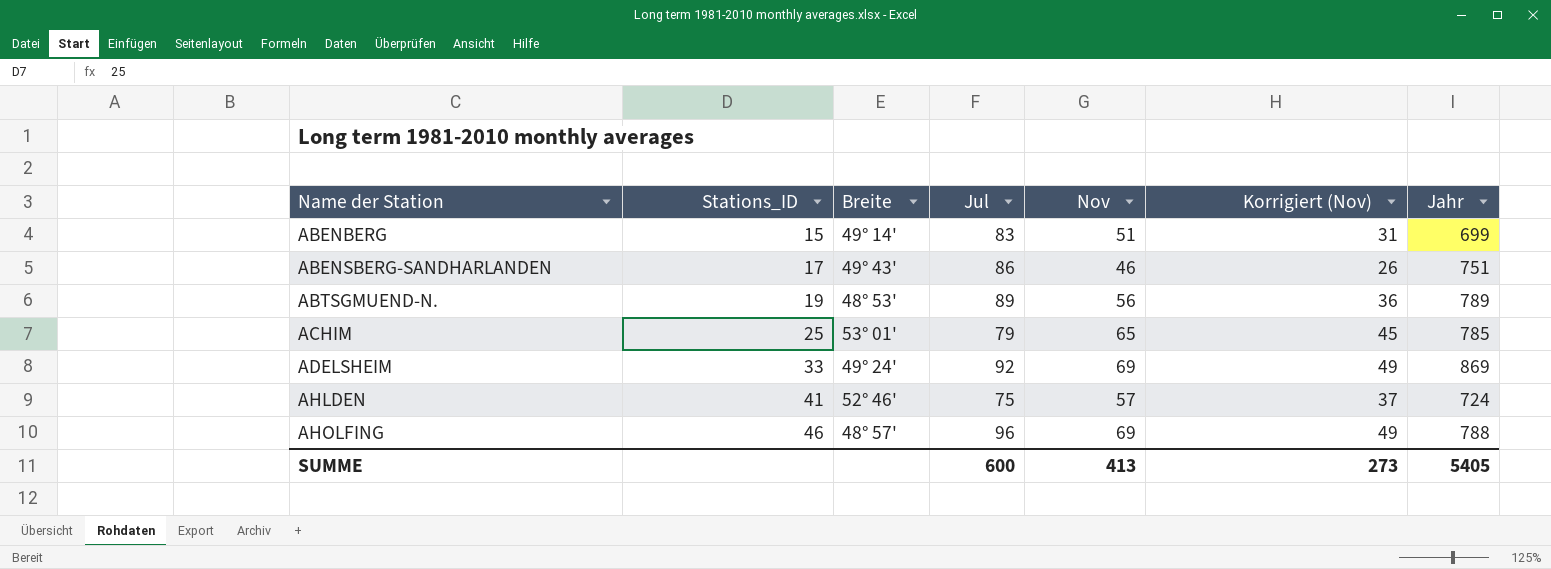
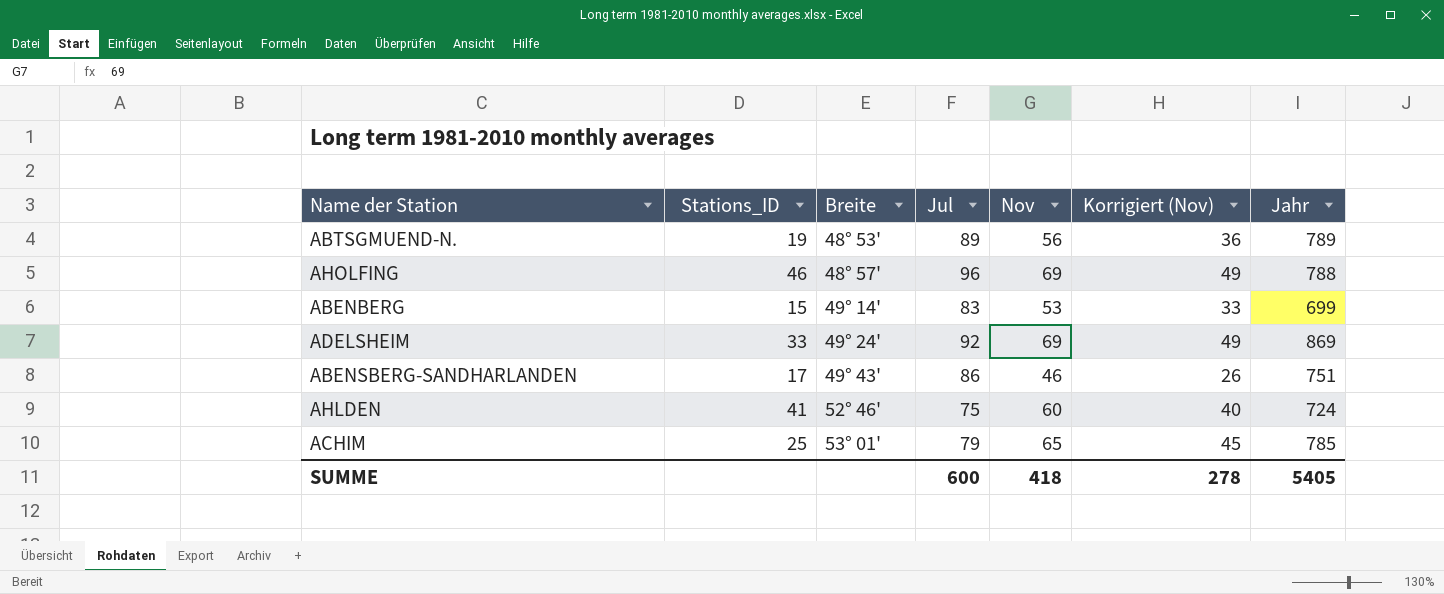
row order: Name der Station ascending -> Breite ascending
ABENBERG | Nov: 51 -> 53
ABENBERG | Korrigiert (Nov): 31 -> 33
AHLDEN | Nov: 57 -> 60
AHLDEN | Korrigiert (Nov): 37 -> 40
SUMME | Nov: 413 -> 418
SUMME | Korrigiert (Nov): 273 -> 278

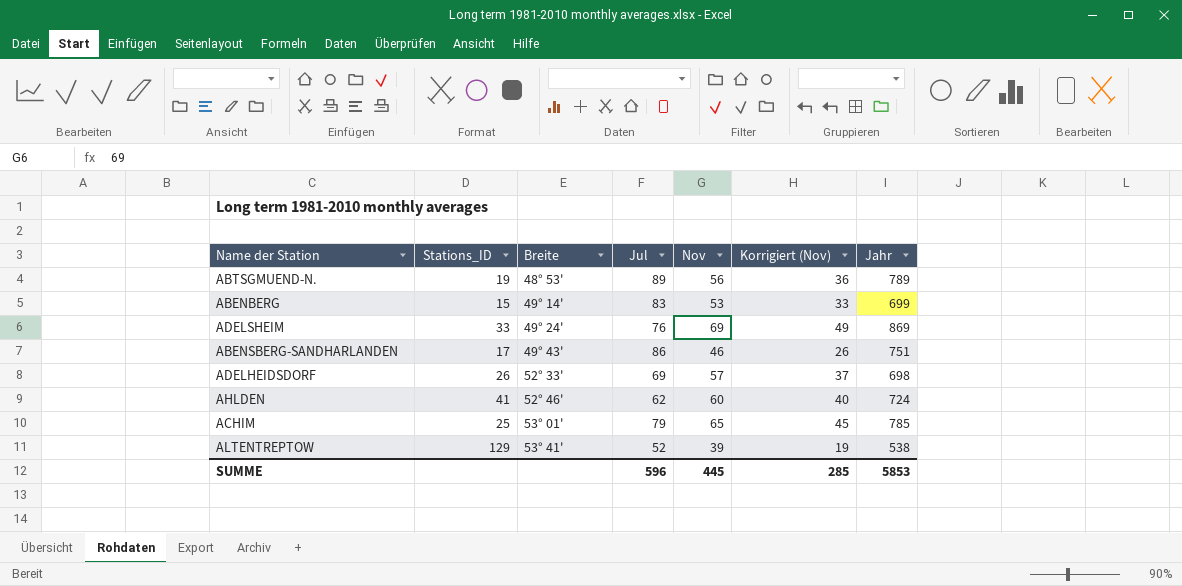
row AHOLFING: 46 | 48° 57' | 96 | 69 | 49 | 788 -> none
ADELSHEIM | Jul: 92 -> 76
row ADELHEIDSDORF: none -> 26 | 52° 33' | 69 | 57 | 37 | 698
AHLDEN | Jul: 75 -> 62
row ALTENTREPTOW: none -> 129 | 53° 41' | 52 | 39 | 19 | 538
SUMME | Jul: 600 -> 596
SUMME | Nov: 418 -> 445
SUMME | Korrigiert (Nov): 278 -> 285
SUMME | Jahr: 5405 -> 5853

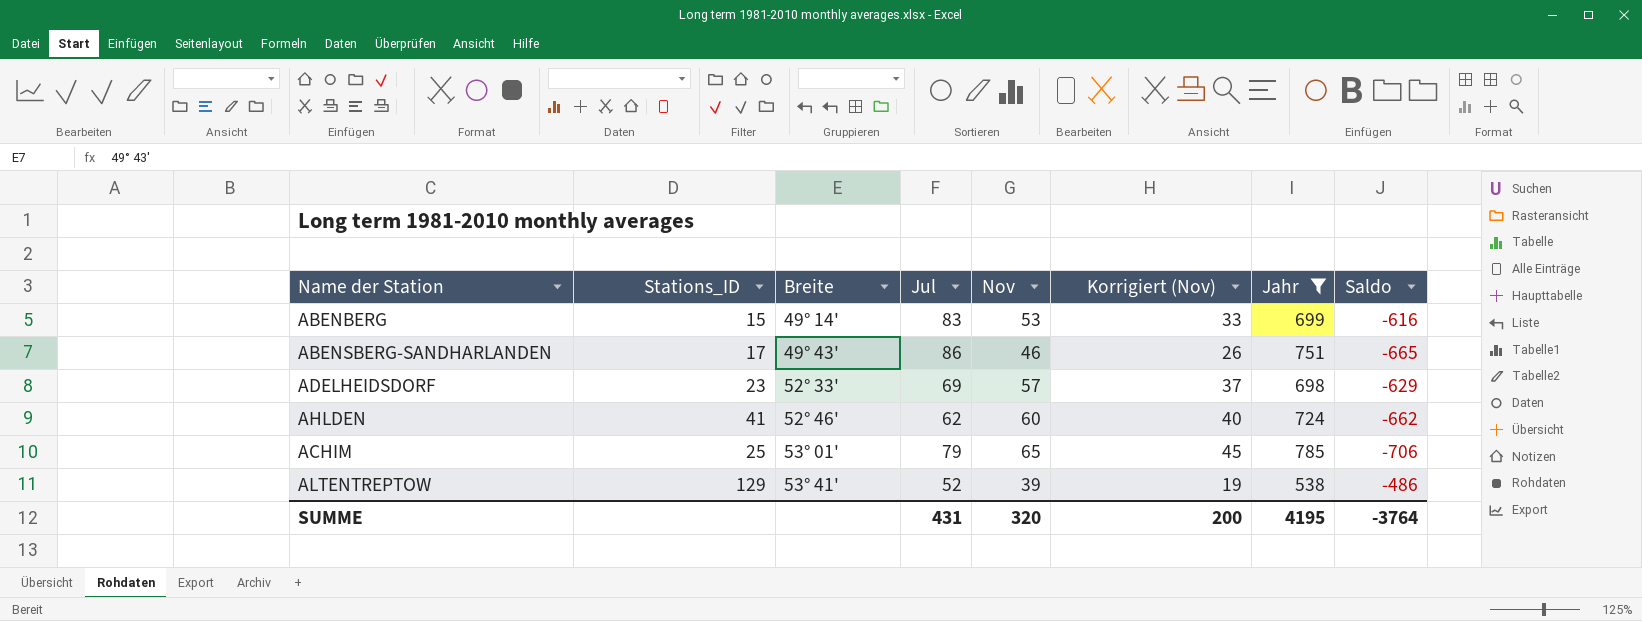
filter: none -> Jahr <= 785
column Saldo | formula: none -> [Jul] - [Jahr]
ADELHEIDSDORF | Stations_ID: 26 -> 23
SUMME | Jul: 596 -> 431
SUMME | Nov: 445 -> 320
SUMME | Korrigiert (Nov): 285 -> 200
SUMME | Jahr: 5853 -> 4195

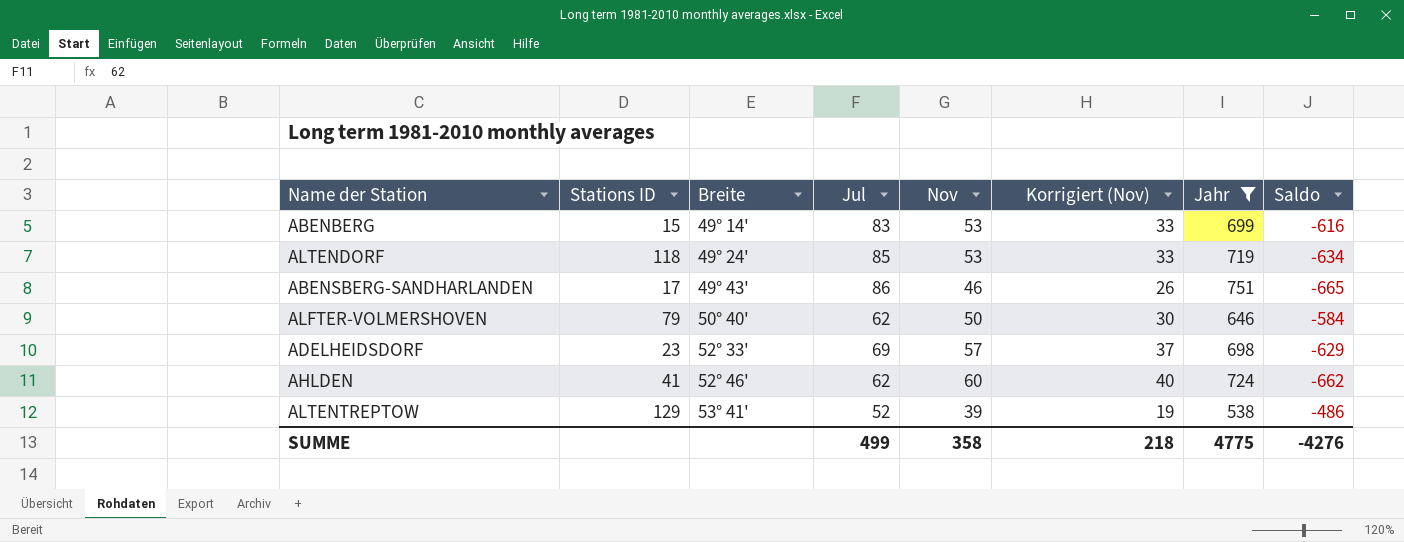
column name: Stations_ID -> Stations ID
row ACHIM: 25 | 53° 01' | 79 | 65 | 45 | 785 | -706 -> none
row ALTENDORF: none -> 118 | 49° 24' | 85 | 53 | 33 | 719 | -634
row ALFTER-VOLMERSHOVEN: none -> 79 | 50° 40' | 62 | 50 | 30 | 646 | -584
SUMME | Jul: 431 -> 499
SUMME | Nov: 320 -> 358
SUMME | Korrigiert (Nov): 200 -> 218
SUMME | Jahr: 4195 -> 4775
SUMME | Saldo: -3764 -> -4276

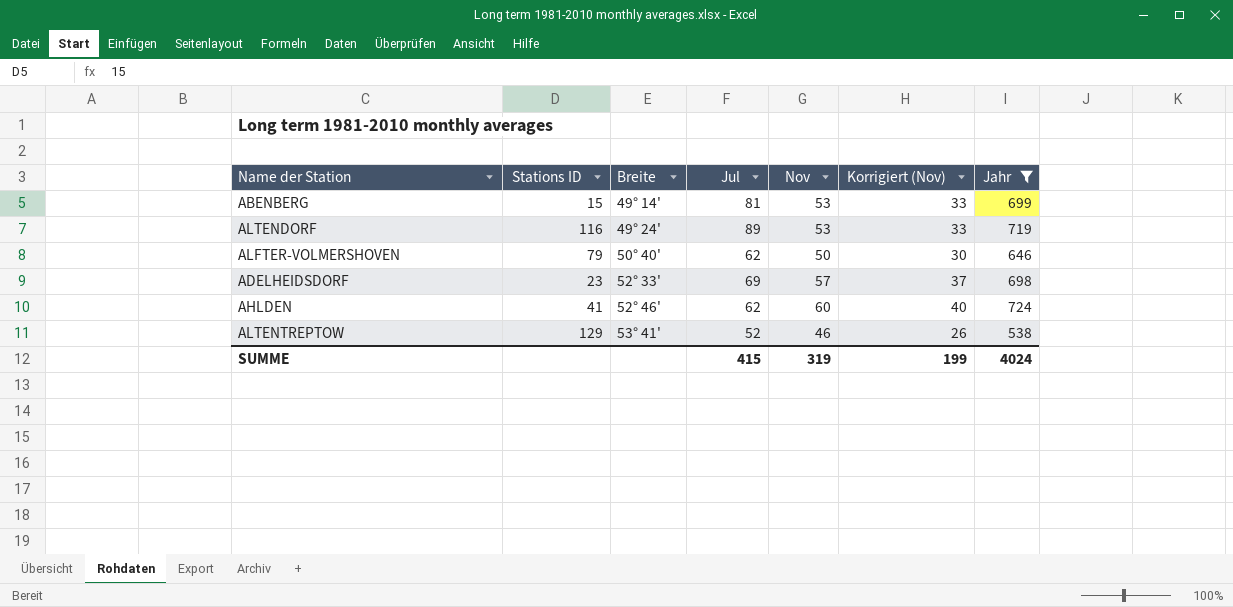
column Saldo | formula: [Jul] - [Jahr] -> none
row ABENSBERG-SANDHARLANDEN: 17 | 49° 43' | 86 | 46 | 26 | 751 | -665 -> none
ABENBERG | Jul: 83 -> 81
ALTENDORF | Stations ID: 118 -> 116
ALTENDORF | Jul: 85 -> 89
ALTENTREPTOW | Nov: 39 -> 46
ALTENTREPTOW | Korrigiert (Nov): 19 -> 26
SUMME | Jul: 499 -> 415
SUMME | Nov: 358 -> 319
SUMME | Korrigiert (Nov): 218 -> 199
SUMME | Jahr: 4775 -> 4024

